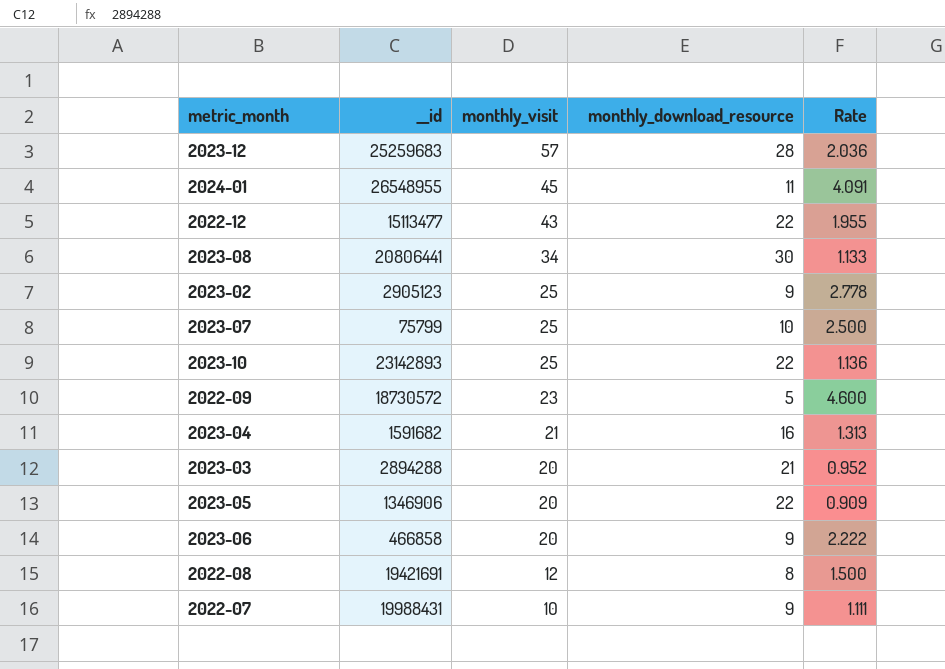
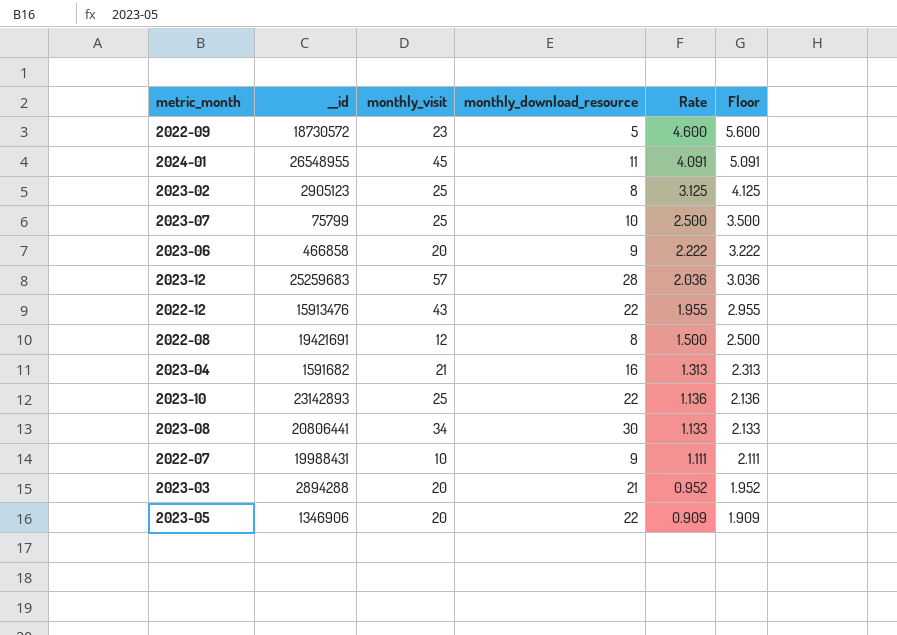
row order: monthly_visit descending -> Rate descending
column Floor | formula: none -> [Rate] + 1
2023-02 | monthly_download_resource: 9 -> 8
2023-02 | Rate: 2.778 -> 3.125
2022-12 | __id: 15113477 -> 15913476

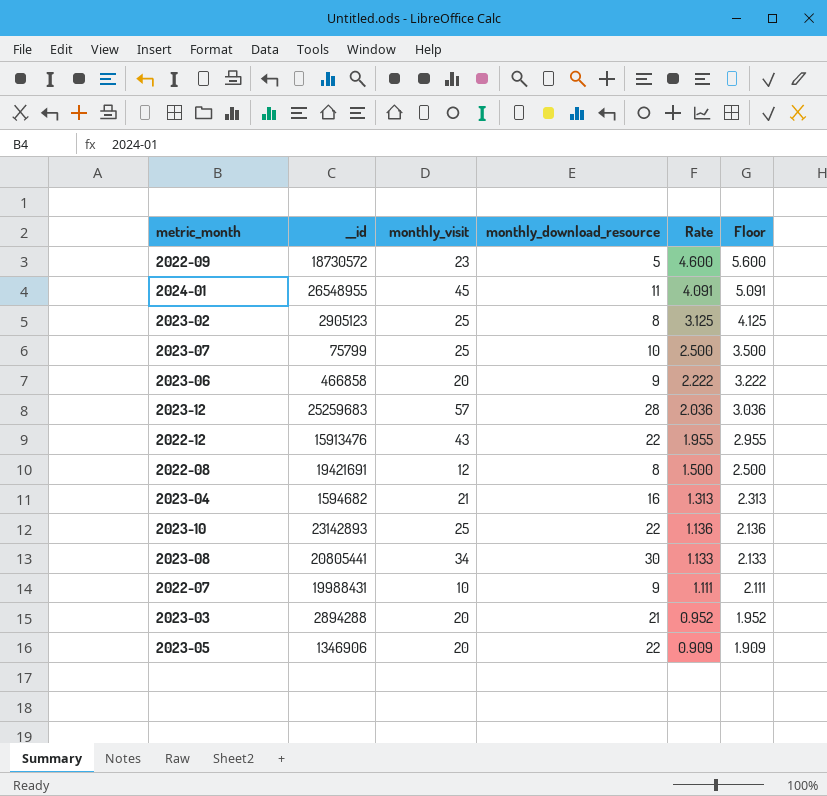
2023-04 | __id: 1591682 -> 1594682
2023-08 | __id: 20806441 -> 20805441

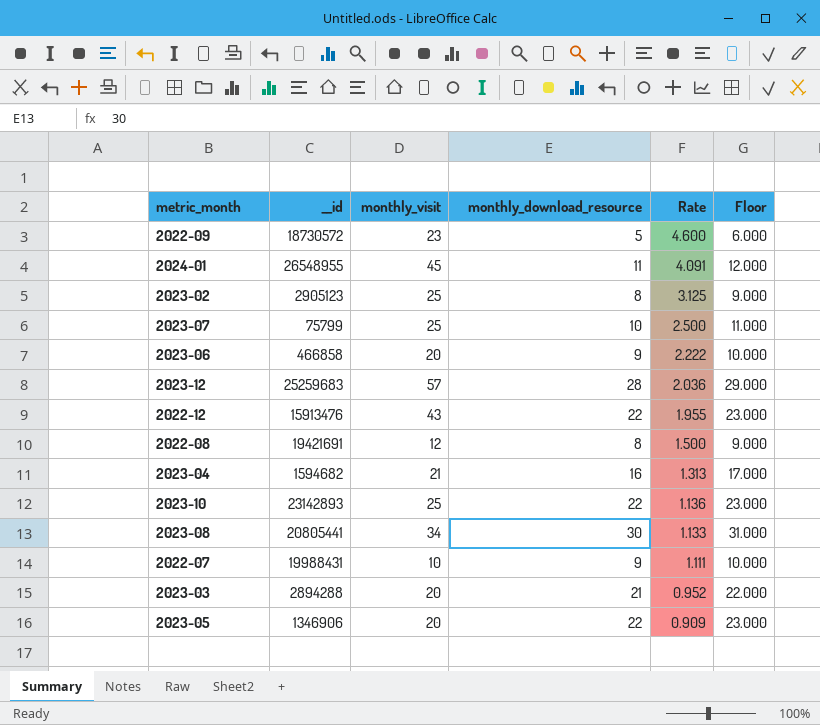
column Floor | formula: [Rate] + 1 -> [monthly_download_resource] + 1

